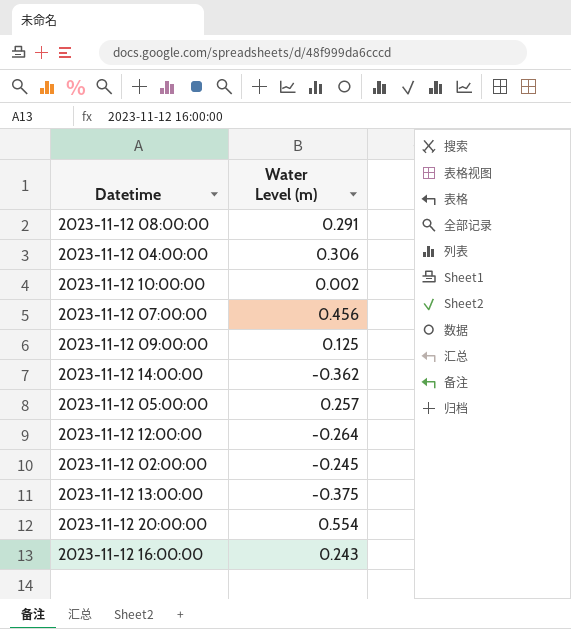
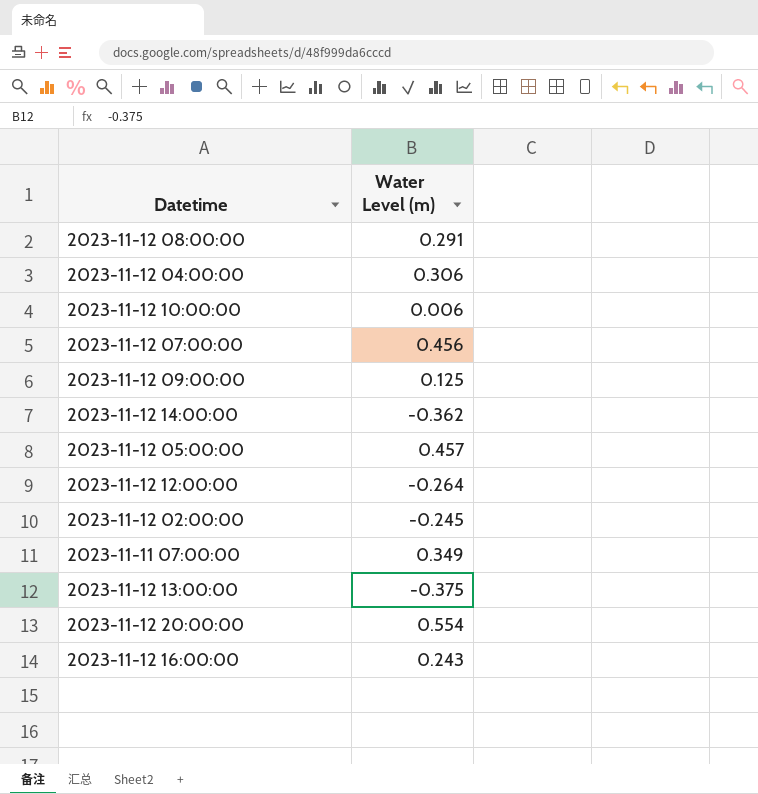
2023-11-12 10:00:00 | Water Level (m): 0.002 -> 0.006
2023-11-12 05:00:00 | Water Level (m): 0.257 -> 0.457
row 2023-11-11 07:00:00: none -> 0.349

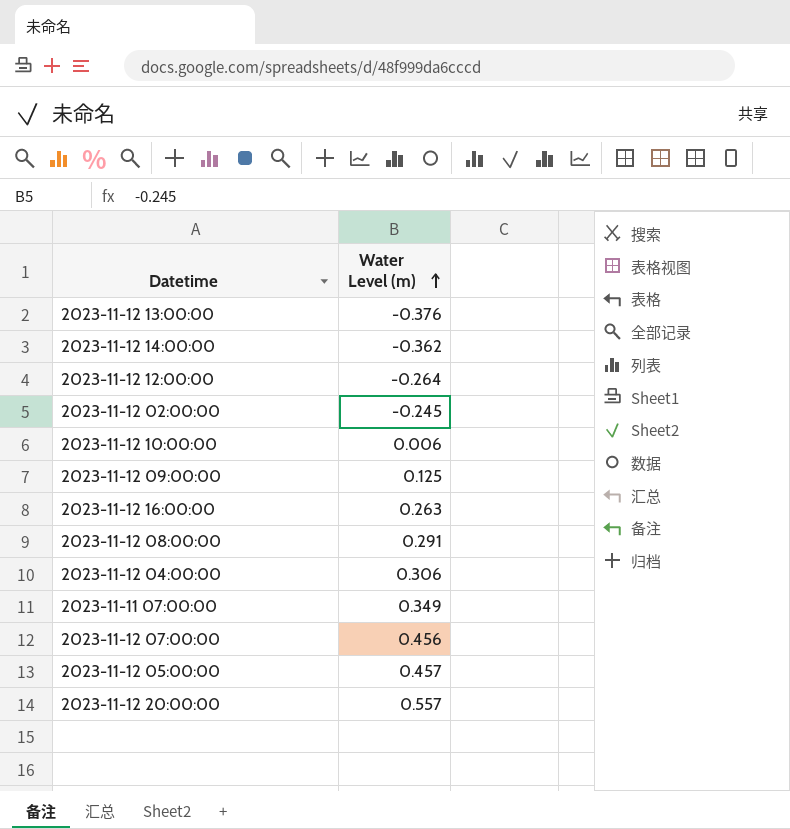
row order: none -> Water Level (m) ascending
2023-11-12 13:00:00 | Water Level (m): -0.375 -> -0.376
2023-11-12 16:00:00 | Water Level (m): 0.243 -> 0.263
2023-11-12 20:00:00 | Water Level (m): 0.554 -> 0.557

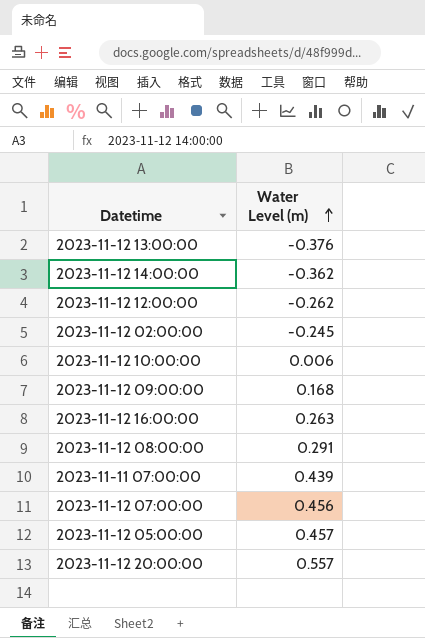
row 2023-11-12 04:00:00: 0.306 -> none
2023-11-12 12:00:00 | Water Level (m): -0.264 -> -0.262
2023-11-12 09:00:00 | Water Level (m): 0.125 -> 0.168
2023-11-11 07:00:00 | Water Level (m): 0.349 -> 0.439

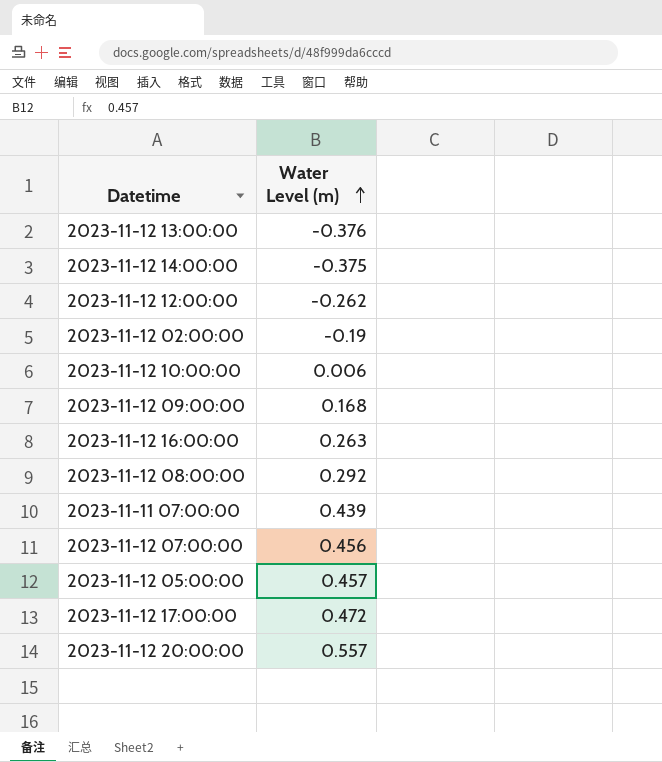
2023-11-12 14:00:00 | Water Level (m): -0.362 -> -0.375
2023-11-12 02:00:00 | Water Level (m): -0.245 -> -0.19
2023-11-12 08:00:00 | Water Level (m): 0.291 -> 0.292
row 2023-11-12 17:00:00: none -> 0.472

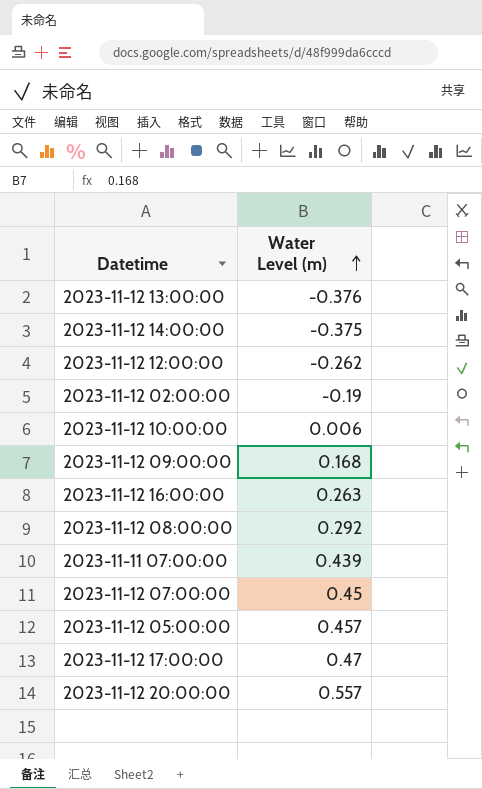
2023-11-12 07:00:00 | Water Level (m): 0.456 -> 0.45
2023-11-12 17:00:00 | Water Level (m): 0.472 -> 0.47

